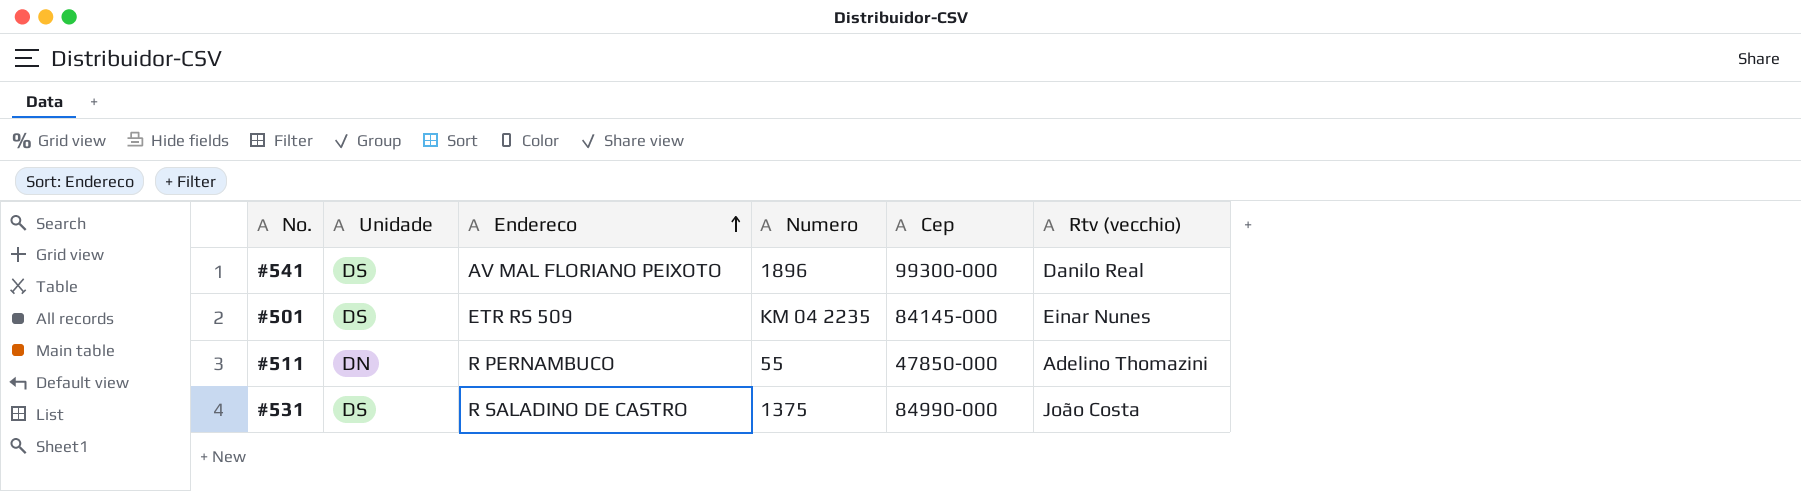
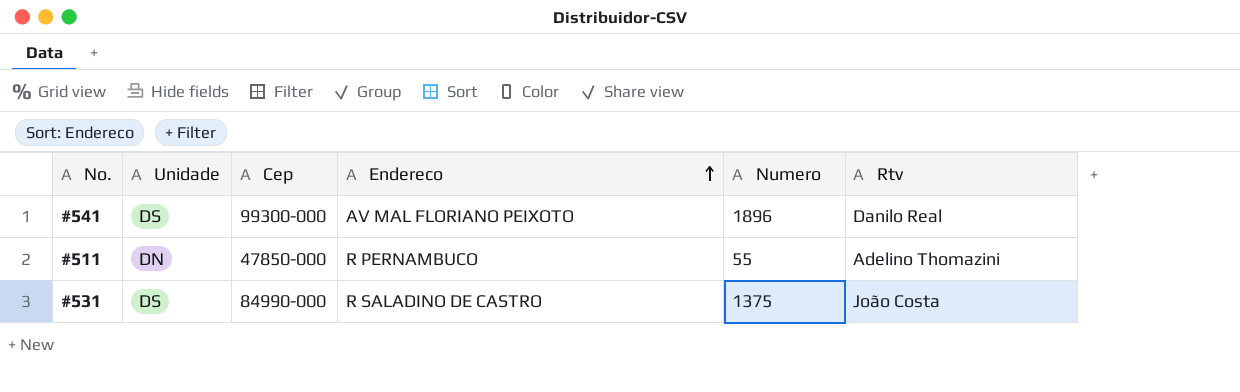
column Cep | position: 5 -> 3
column name: Rtv (vecchio) -> Rtv
row #501: DS | ETR RS 509 | KM 04 2235 | 84145-000 | Einar Nunes -> none

